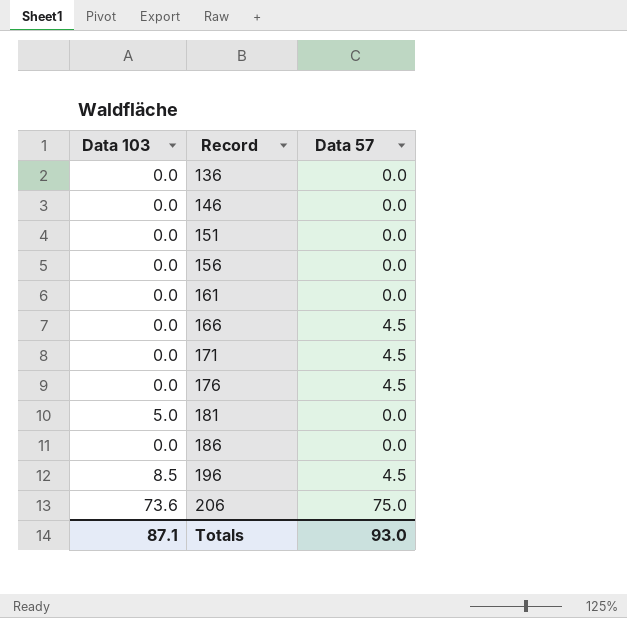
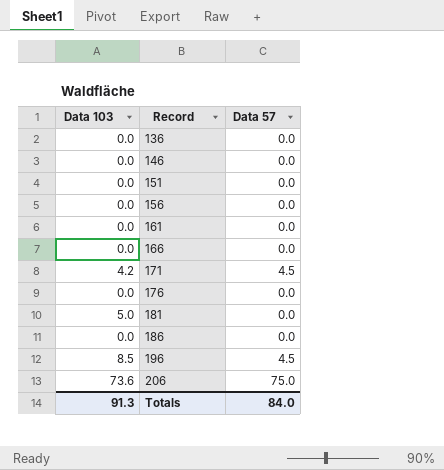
166 | Data 57: 4.5 -> 0.0
171 | Data 103: 0.0 -> 4.2
176 | Data 57: 4.5 -> 0.0
Totals | Data 103: 87.1 -> 91.3
Totals | Data 57: 93.0 -> 84.0

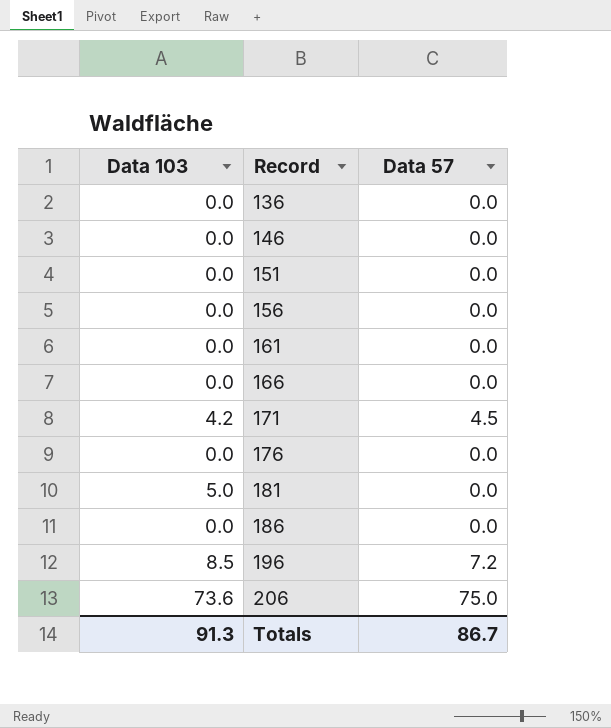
196 | Data 57: 4.5 -> 7.2
Totals | Data 57: 84.0 -> 86.7

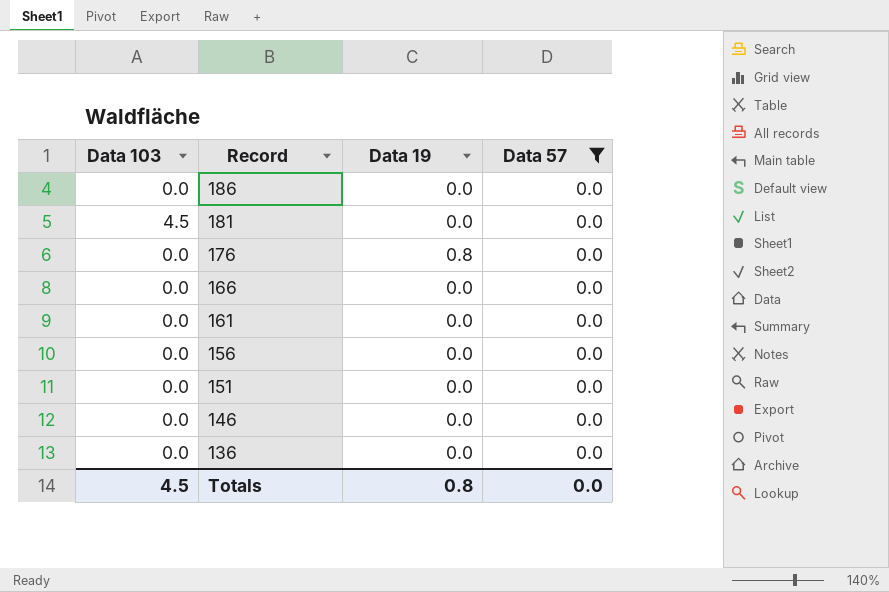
filter: none -> Data 57 = 0.0
row order: Record ascending -> Record descending
column Data 19 | position: none -> 3
181 | Data 103: 5.0 -> 4.5
Totals | Data 103: 91.3 -> 4.5
Totals | Data 57: 86.7 -> 0.0

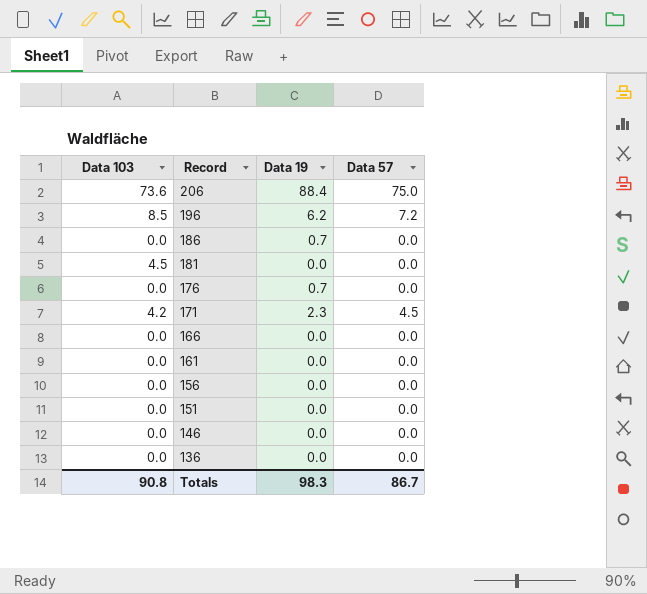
filter: Data 57 = 0.0 -> none
186 | Data 19: 0.0 -> 0.7
176 | Data 19: 0.8 -> 0.7
Totals | Data 103: 4.5 -> 90.8
Totals | Data 19: 0.8 -> 98.3
Totals | Data 57: 0.0 -> 86.7

